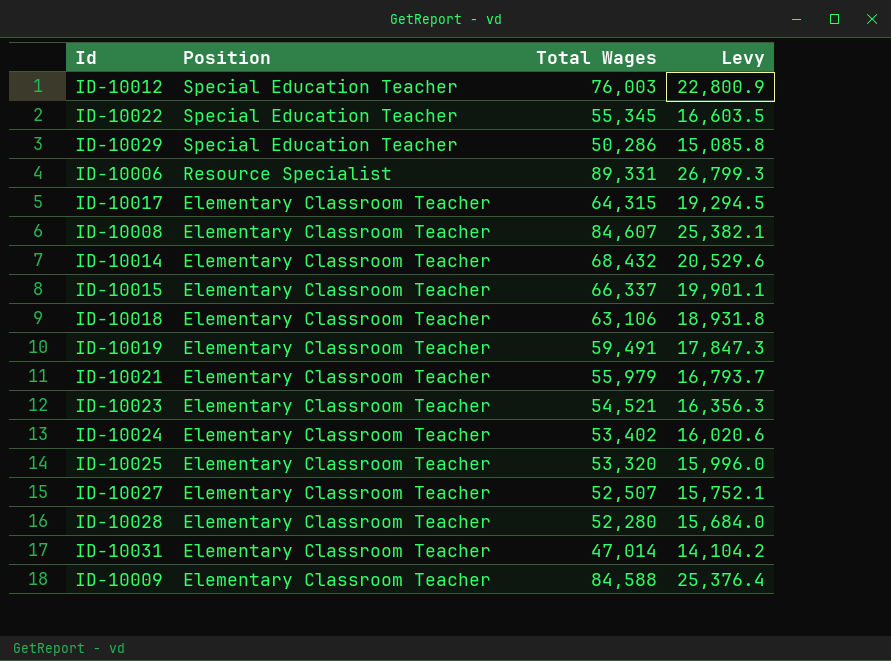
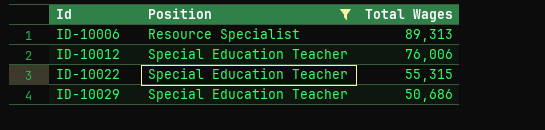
filter: none -> Position != Elementary Classroom Teacher
row order: Position descending -> Id ascending
column Levy | formula: [Total Wages] * 0.3 -> none
ID-10006 | Total Wages: 89,331 -> 89,313
ID-10012 | Total Wages: 76,003 -> 76,006
ID-10022 | Total Wages: 55,345 -> 55,315
ID-10029 | Total Wages: 50,286 -> 50,686

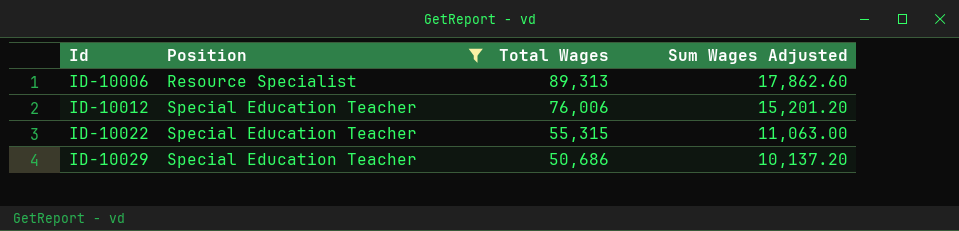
column Sum Wages Adjusted | formula: none -> [Total Wages] * 0.2

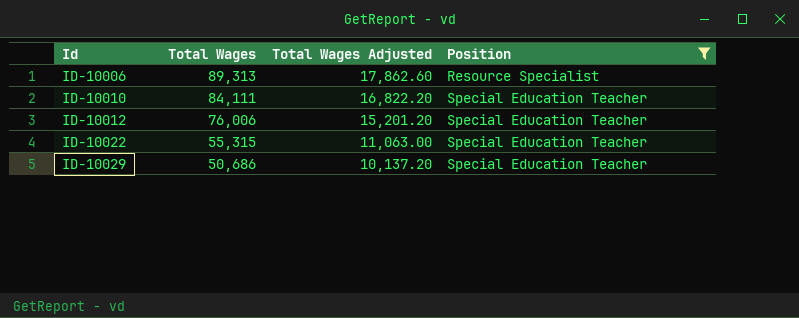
column name: Sum Wages Adjusted -> Total Wages Adjusted
column Position | position: 2 -> 4
row ID-10010: none -> 84,111 | 16,822.20 | Special Education Teacher

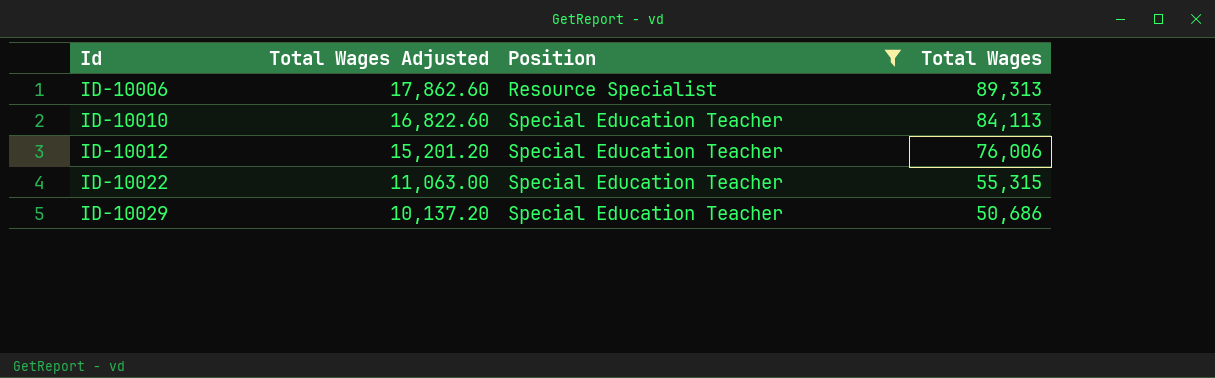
column Total Wages | position: 2 -> 4
ID-10010 | Total Wages Adjusted: 16,822.20 -> 16,822.60
ID-10010 | Total Wages: 84,111 -> 84,113

